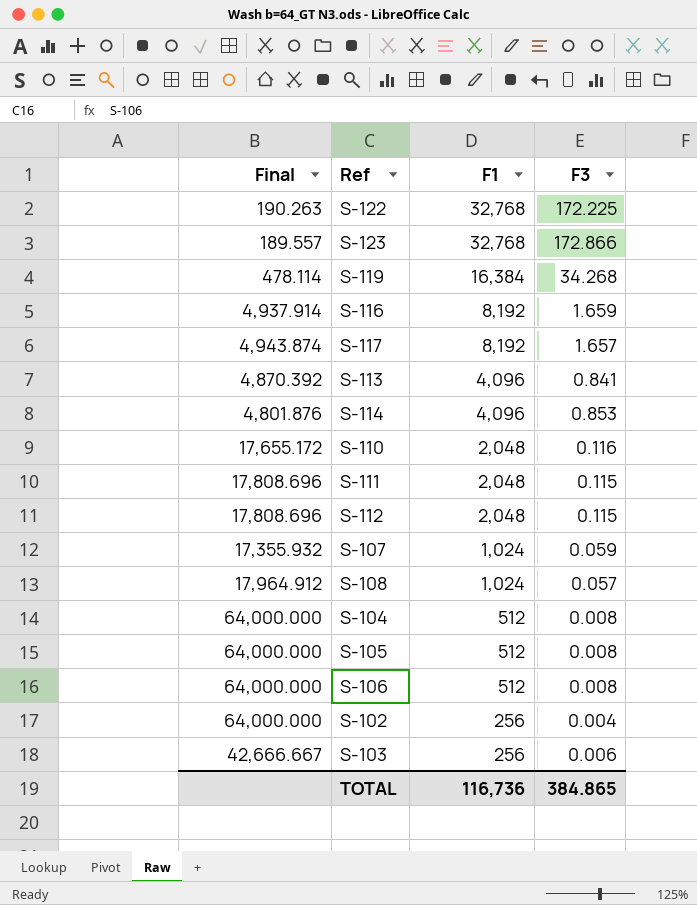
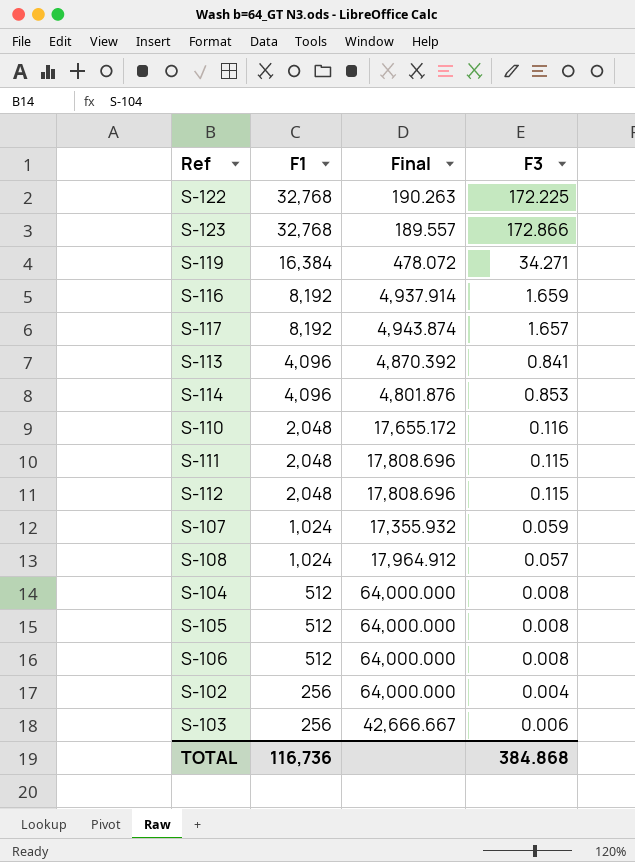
column Final | position: 1 -> 3
S-119 | Final: 478.114 -> 478.072
S-119 | F3: 34.268 -> 34.271
TOTAL | F3: 384.865 -> 384.868

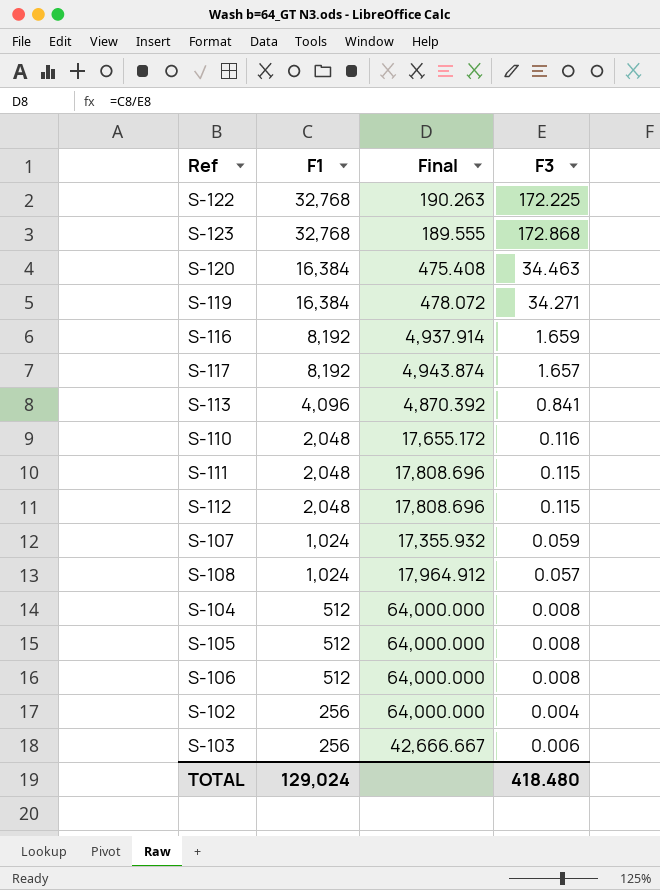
row S-114: 4,096 | 4,801.876 | 0.853 -> none
S-123 | Final: 189.557 -> 189.555
S-123 | F3: 172.866 -> 172.868
row S-120: none -> 16,384 | 475.408 | 34.463
TOTAL | F1: 116,736 -> 129,024
TOTAL | F3: 384.868 -> 418.480

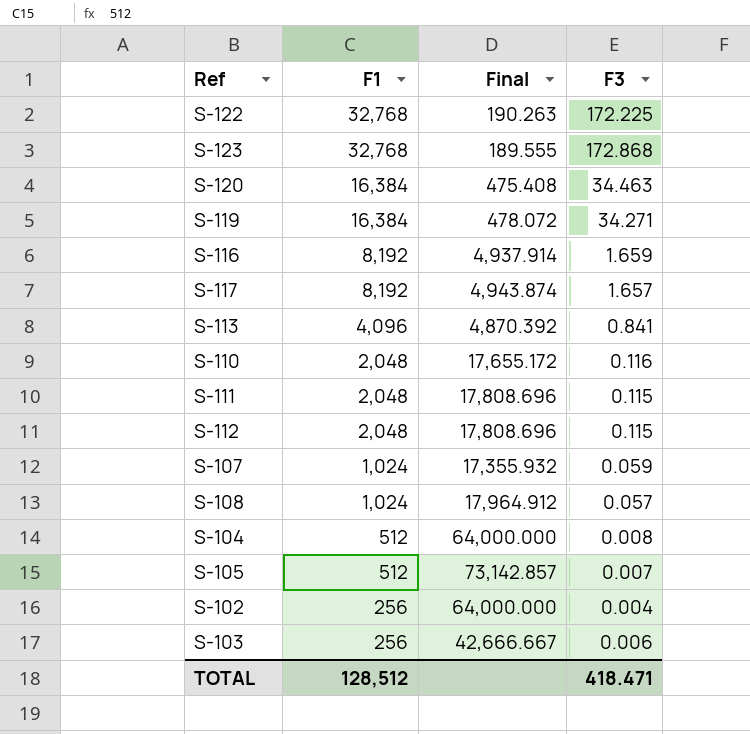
row S-106: 512 | 64,000.000 | 0.008 -> none
S-105 | Final: 64,000.000 -> 73,142.857
S-105 | F3: 0.008 -> 0.007
TOTAL | F1: 129,024 -> 128,512
TOTAL | F3: 418.480 -> 418.471

